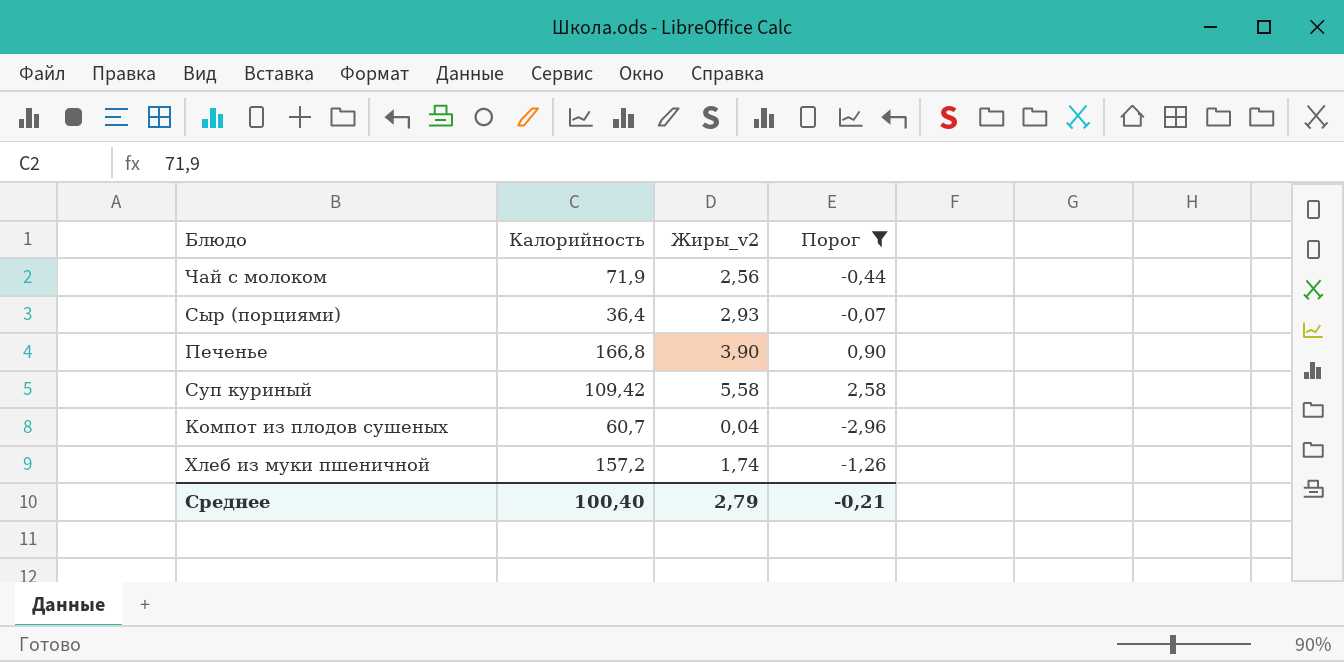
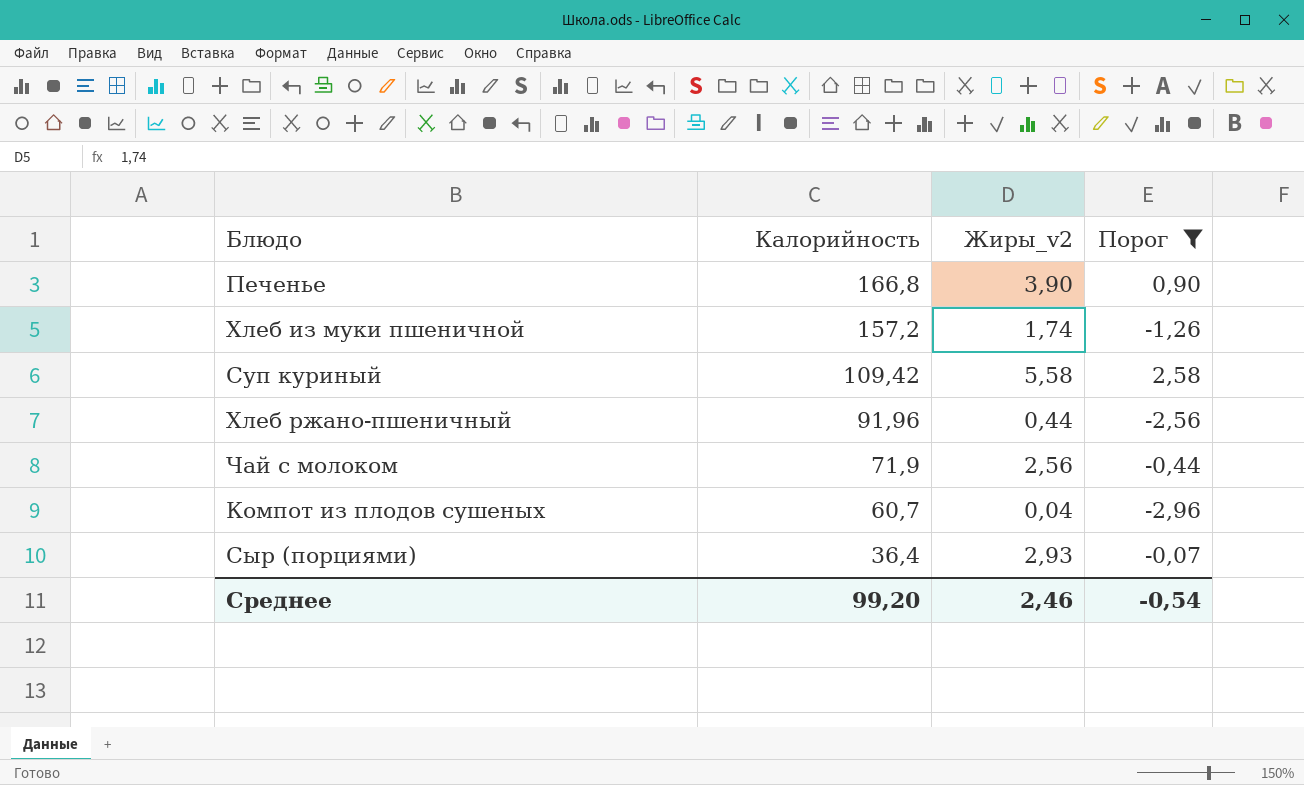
row order: none -> Калорийность descending
row Хлеб ржано-пшеничный: none -> 91,96 | 0,44 | -2,56
Среднее | Калорийность: 100,40 -> 99,20
Среднее | Жиры_v2: 2,79 -> 2,46
Среднее | Порог: -0,21 -> -0,54

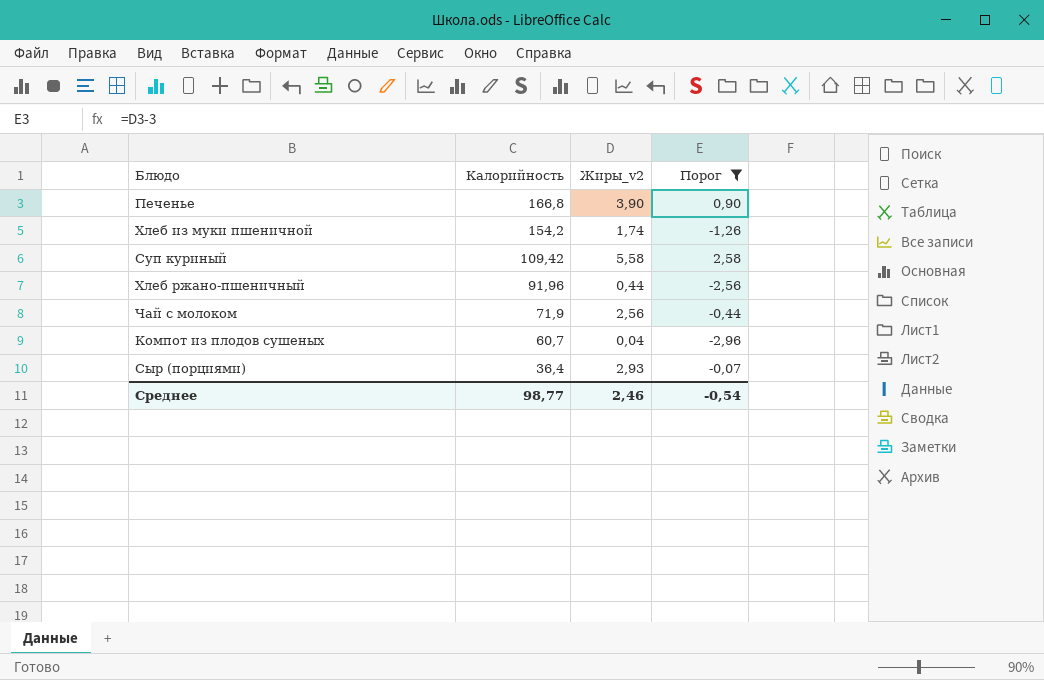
Хлеб из муки пшеничной | Калорийность: 157,2 -> 154,2
Среднее | Калорийность: 99,20 -> 98,77

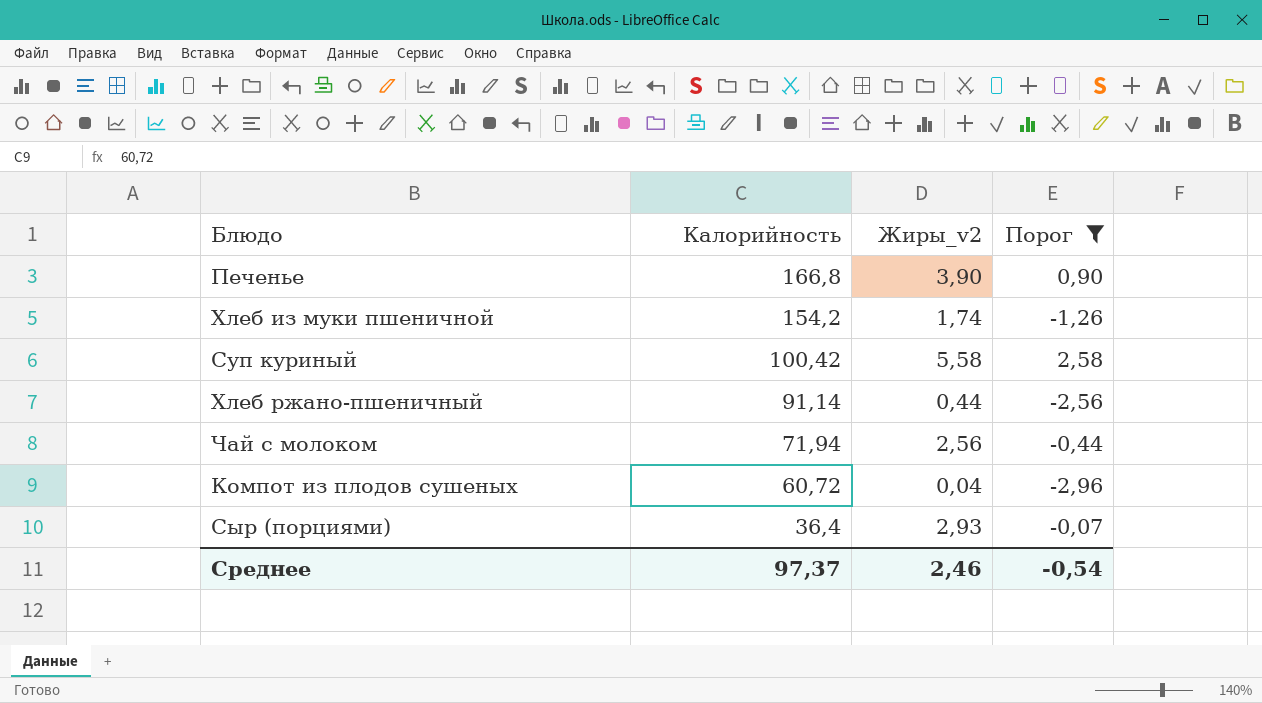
Суп куриный | Калорийность: 109,42 -> 100,42
Хлеб ржано-пшеничный | Калорийность: 91,96 -> 91,14
Чай с молоком | Калорийность: 71,9 -> 71,94
Компот из плодов сушеных | Калорийность: 60,7 -> 60,72
Среднее | Калорийность: 98,77 -> 97,37

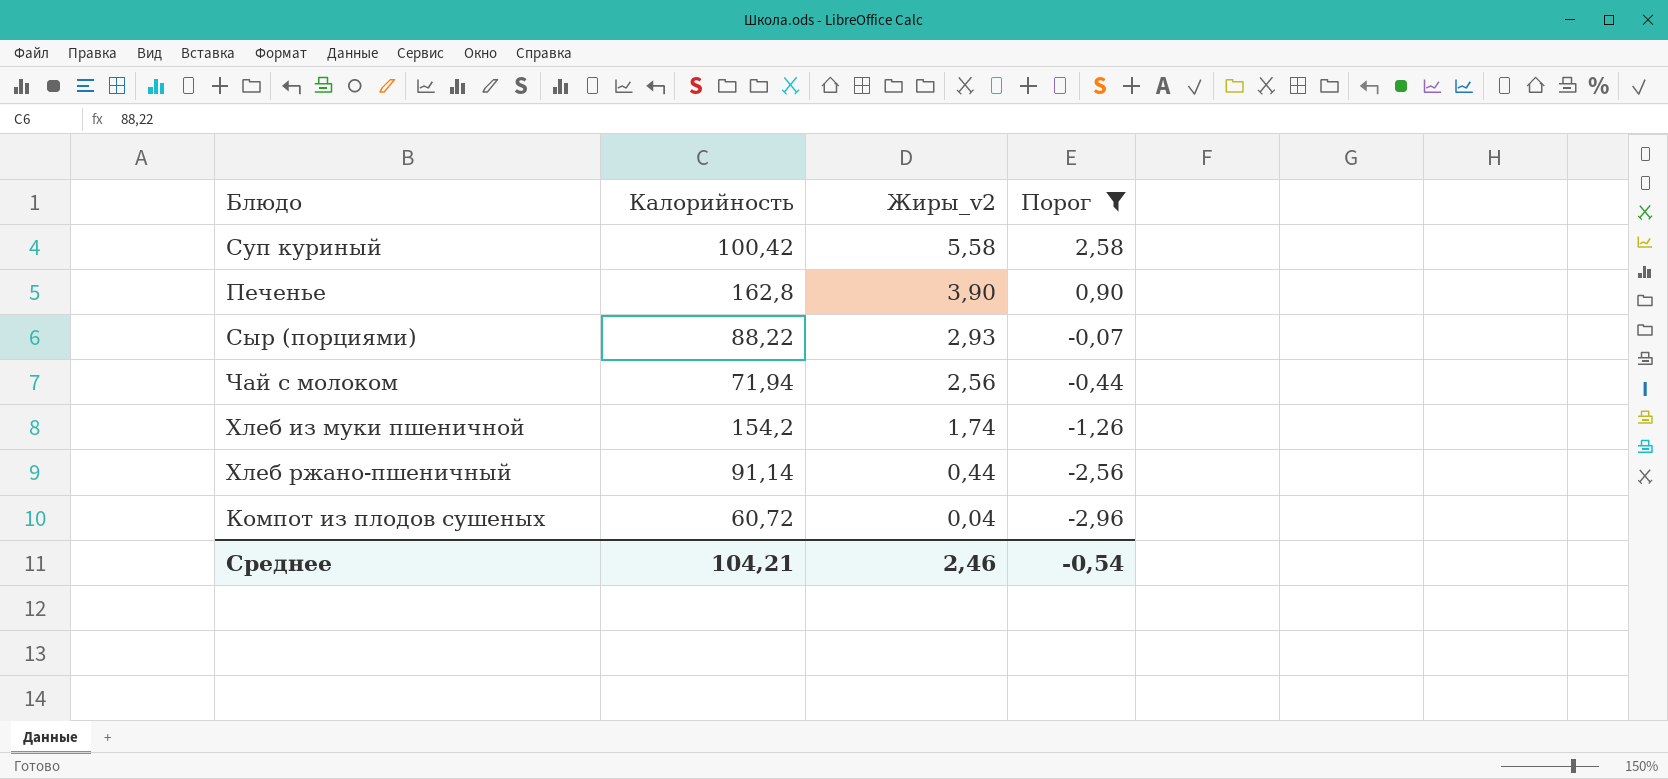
row order: Калорийность descending -> Жиры_v2 descending
Печенье | Калорийность: 166,8 -> 162,8
Сыр (порциями) | Калорийность: 36,4 -> 88,22
Среднее | Калорийность: 97,37 -> 104,21

